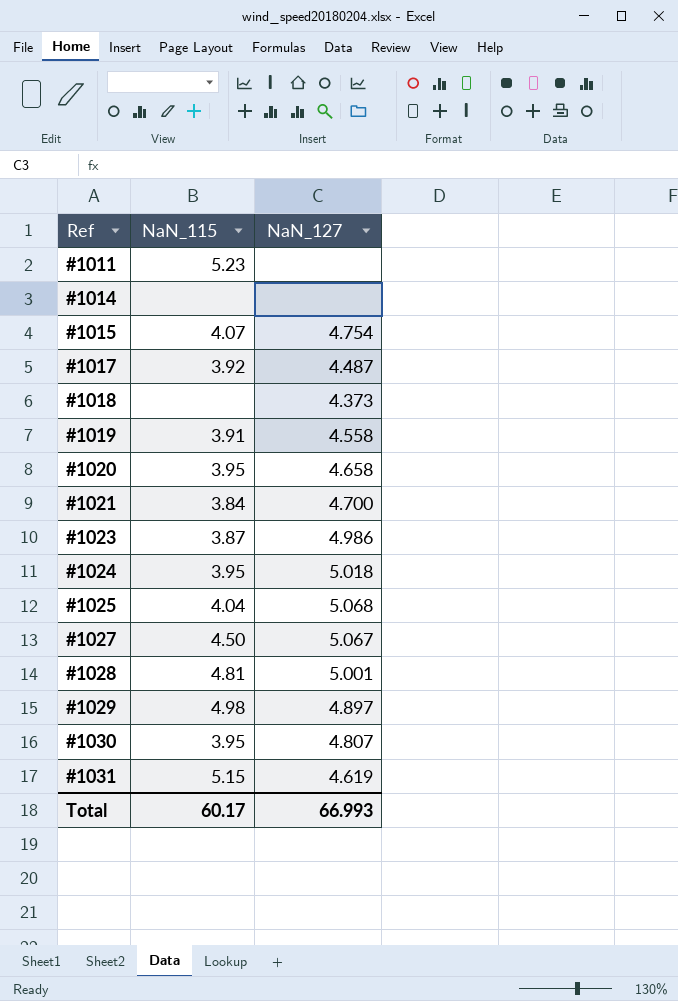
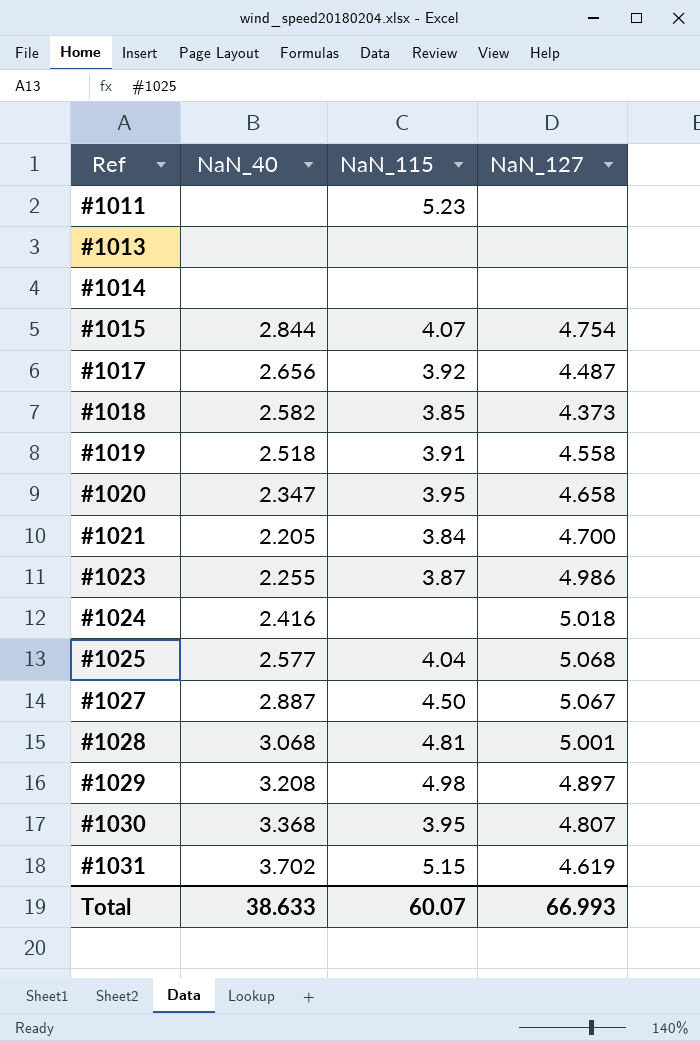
column NaN_40 | position: none -> 2
row #1013: none -> none | none | none
#1018 | NaN_115: none -> 3.85
#1024 | NaN_115: 3.95 -> none
Total | NaN_115: 60.17 -> 60.07

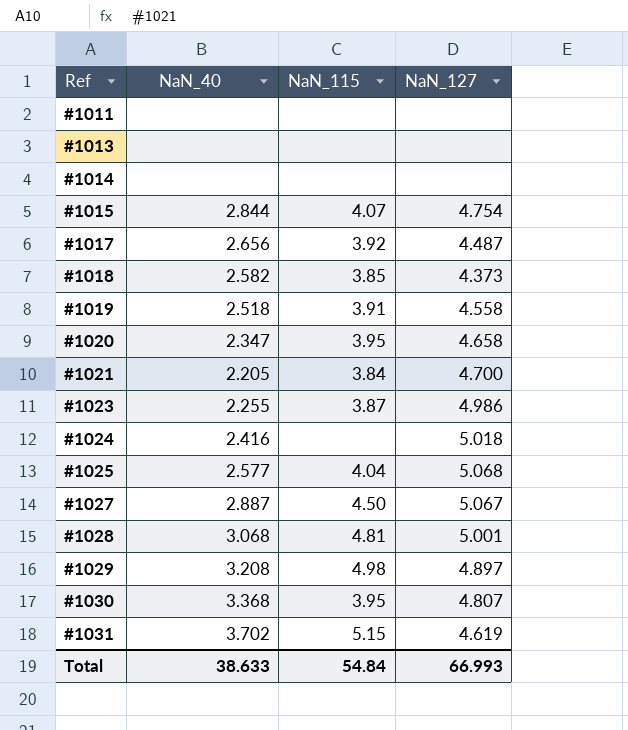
#1011 | NaN_115: 5.23 -> none
Total | NaN_115: 60.07 -> 54.84

